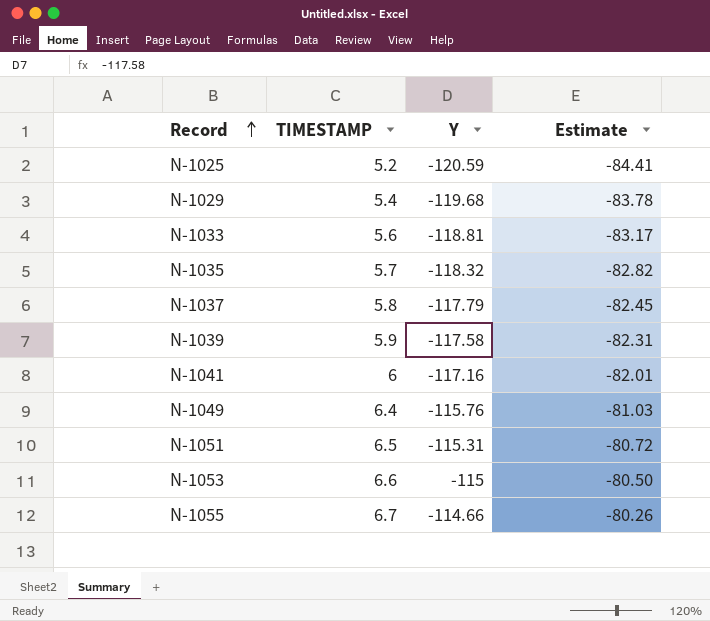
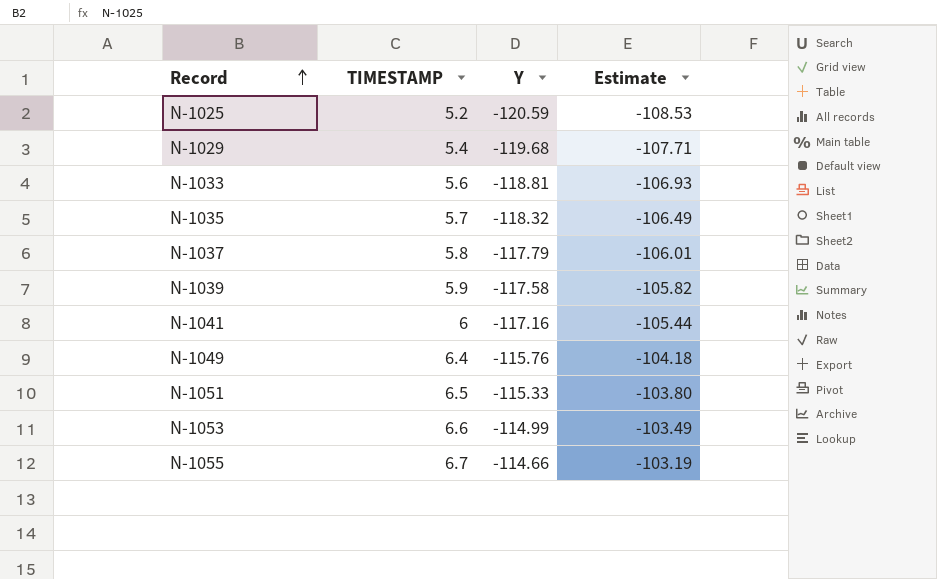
column Estimate | formula: [Y] * 0.7 -> [Y] * 0.9
N-1051 | Y: -115.31 -> -115.33
N-1053 | Y: -115 -> -114.99

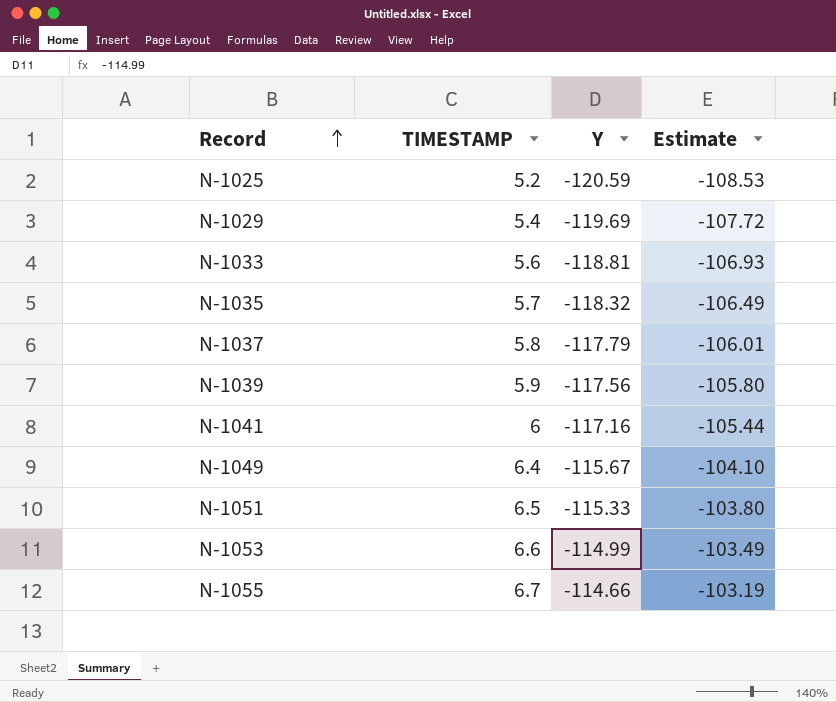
N-1029 | Y: -119.68 -> -119.69
N-1029 | Estimate: -107.71 -> -107.72
N-1039 | Y: -117.58 -> -117.56
N-1039 | Estimate: -105.82 -> -105.80
N-1049 | Y: -115.76 -> -115.67
N-1049 | Estimate: -104.18 -> -104.10

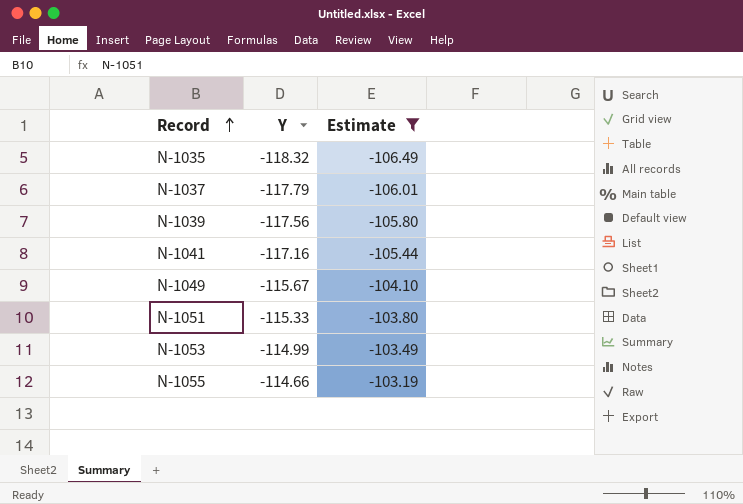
filter: none -> Estimate >= -106.49
column TIMESTAMP | position: 2 -> none

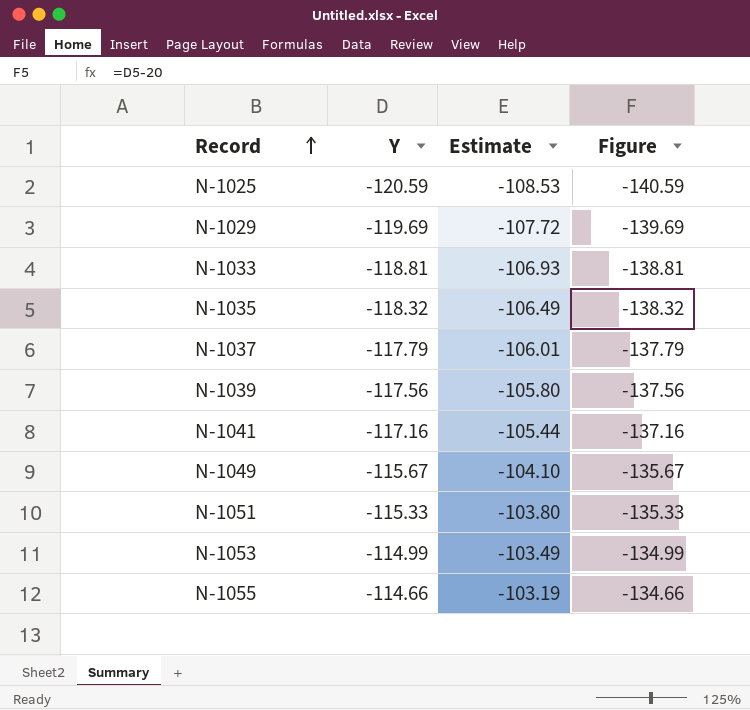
filter: Estimate >= -106.49 -> none
column Figure | formula: none -> [Y] - 20

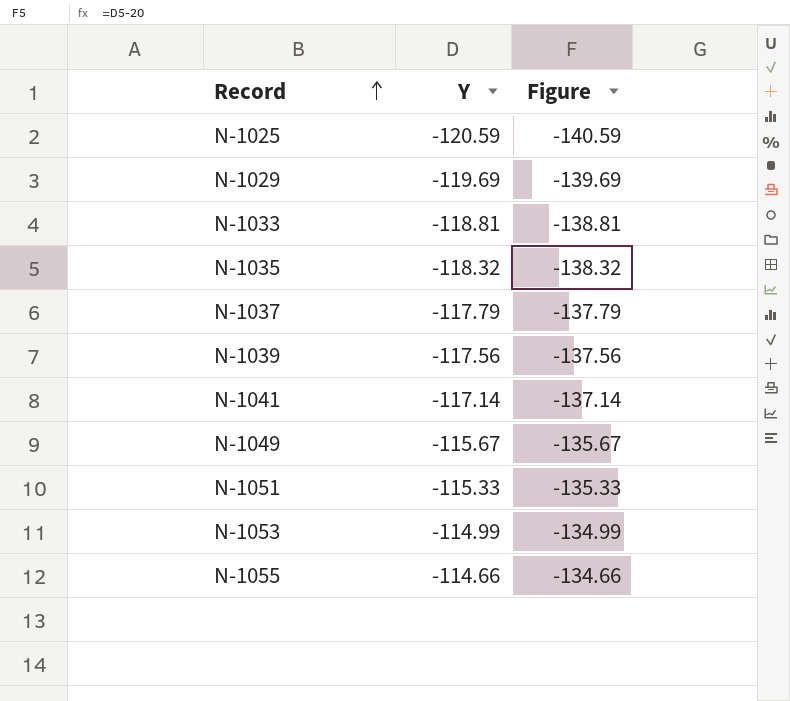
column Estimate | formula: [Y] * 0.9 -> none
N-1041 | Y: -117.16 -> -117.14
N-1041 | Figure: -137.16 -> -137.14

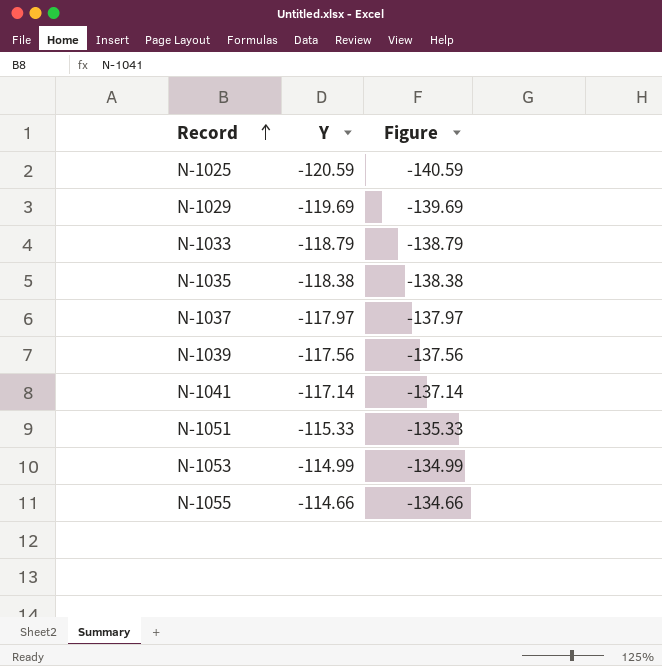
row N-1049: -115.67 | -135.67 -> none
N-1033 | Y: -118.81 -> -118.79
N-1033 | Figure: -138.81 -> -138.79
N-1035 | Y: -118.32 -> -118.38
N-1035 | Figure: -138.32 -> -138.38
N-1037 | Y: -117.79 -> -117.97
N-1037 | Figure: -137.79 -> -137.97

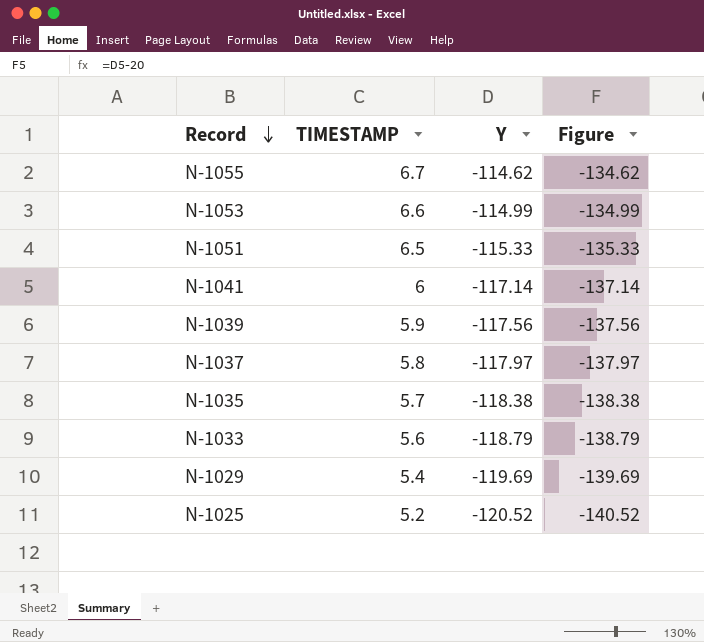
row order: Record ascending -> Record descending
column TIMESTAMP | position: none -> 2
N-1055 | Y: -114.66 -> -114.62
N-1055 | Figure: -134.66 -> -134.62
N-1025 | Y: -120.59 -> -120.52
N-1025 | Figure: -140.59 -> -140.52

